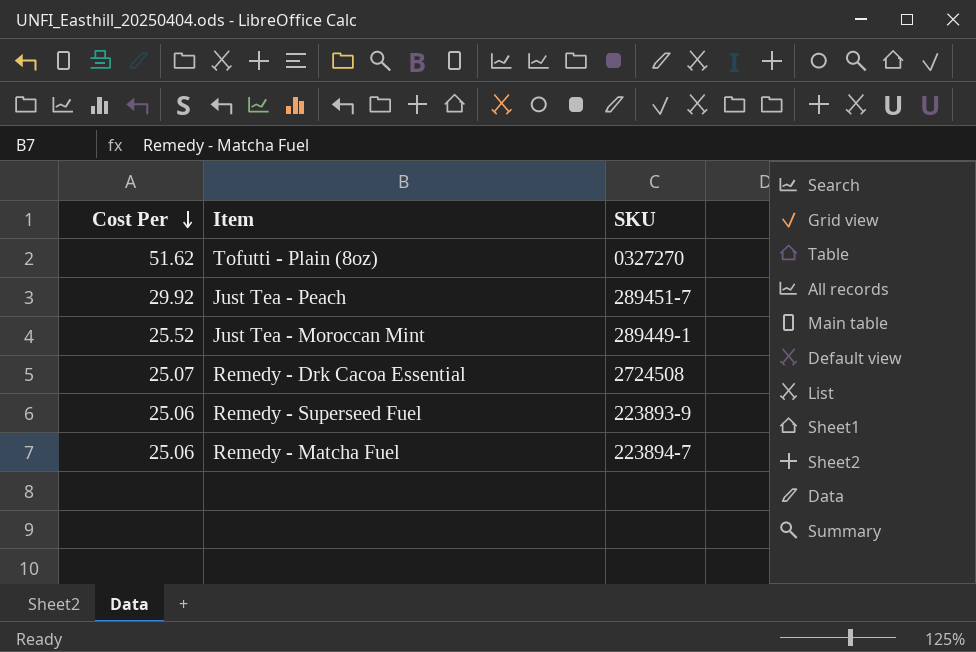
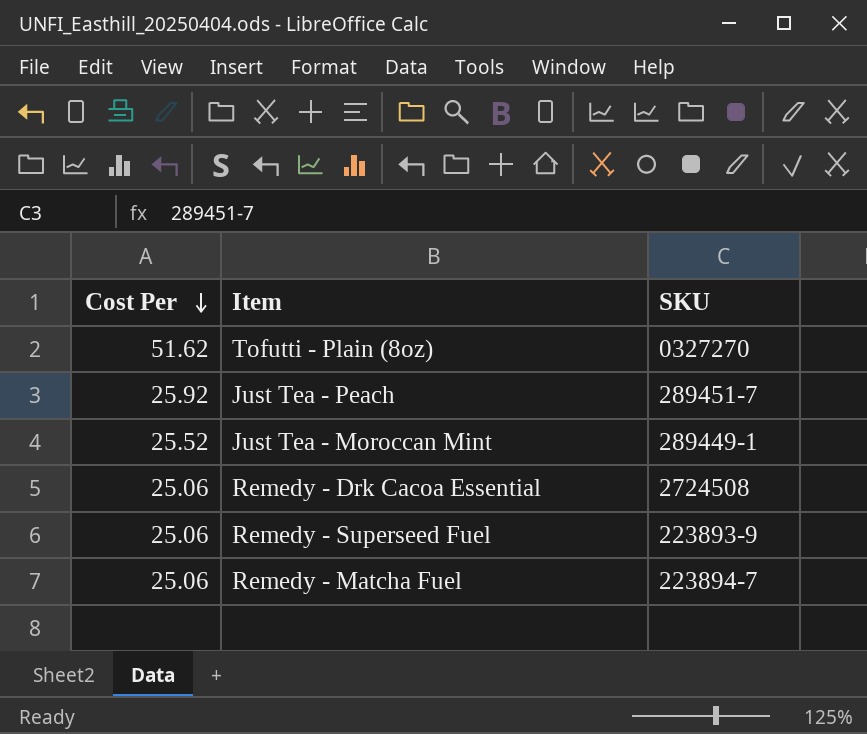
Just Tea - Peach | Cost Per: 29.92 -> 25.92
Remedy - Drk Cacoa Essential | Cost Per: 25.07 -> 25.06

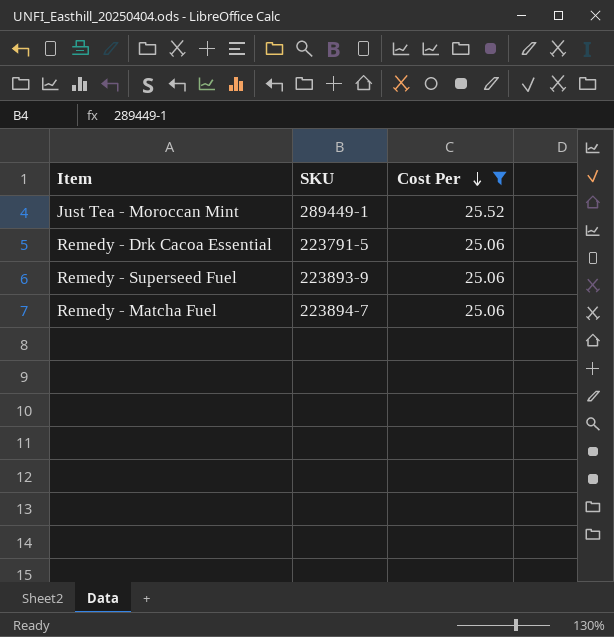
filter: none -> Cost Per <= 25.52
column Cost Per | position: 1 -> 3
Remedy - Drk Cacoa Essential | SKU: 2724508 -> 223791-5

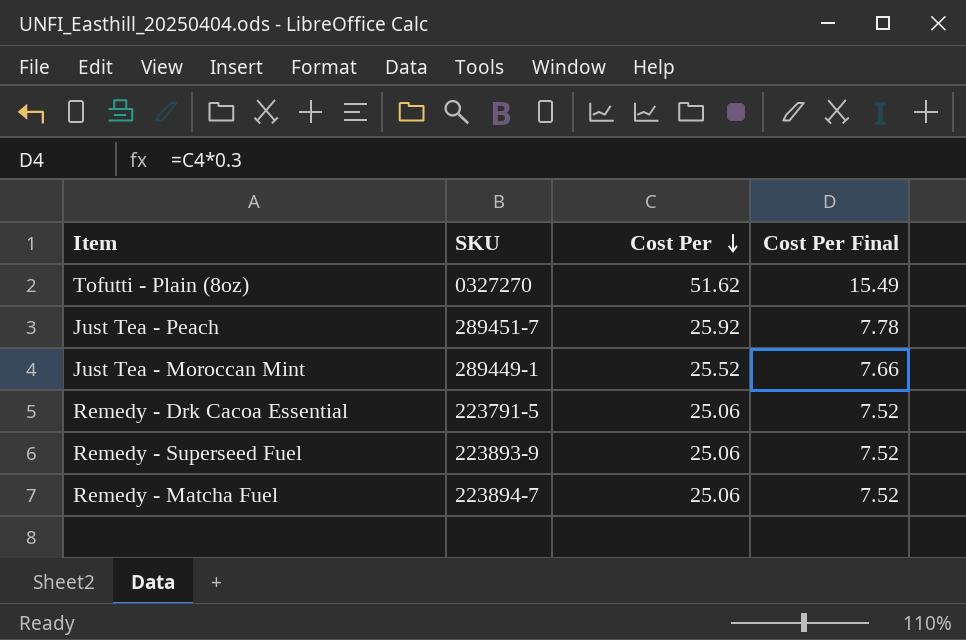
filter: Cost Per <= 25.52 -> none
column Cost Per Final | formula: none -> [Cost Per] * 0.3

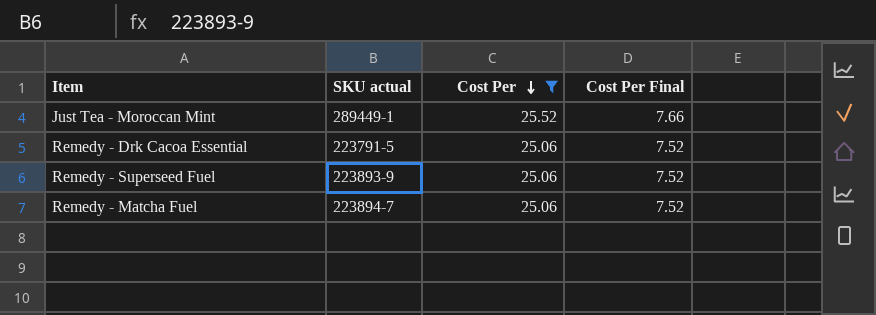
filter: none -> Cost Per <= 25.52
column name: SKU -> SKU actual

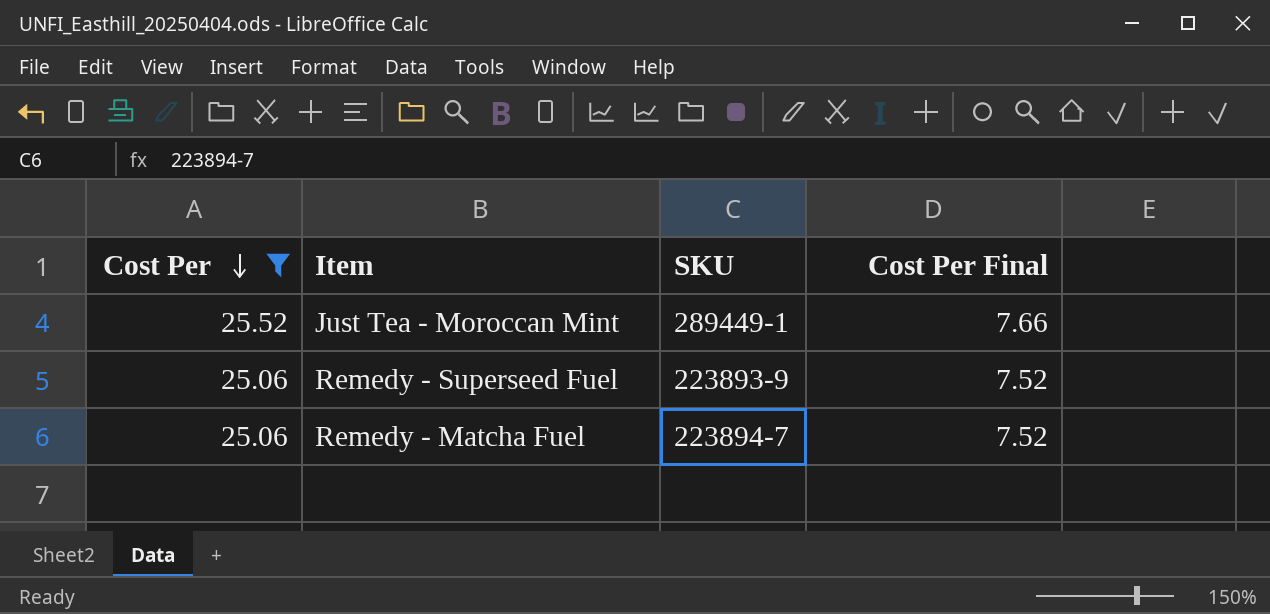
column Cost Per | position: 3 -> 1
column name: SKU actual -> SKU
row Remedy - Drk Cacoa Essential: 223791-5 | 25.06 | 7.52 -> none

